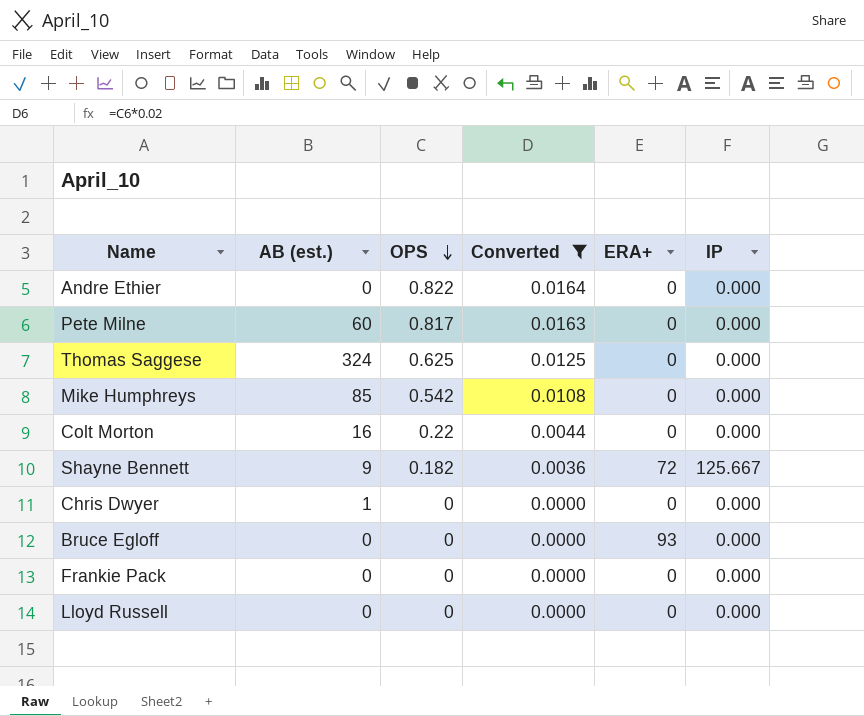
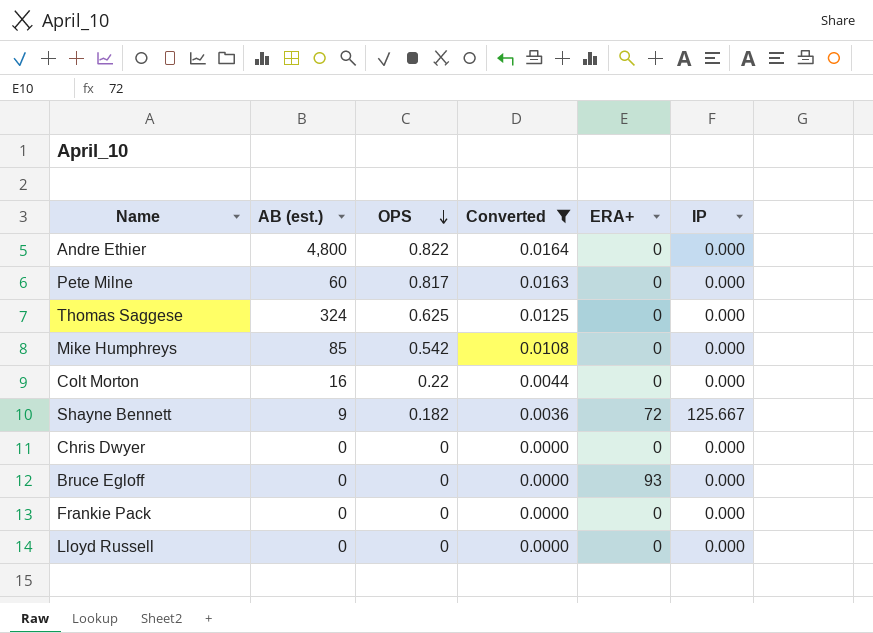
Andre Ethier | AB (est.): 0 -> 4,800
Chris Dwyer | AB (est.): 1 -> 0

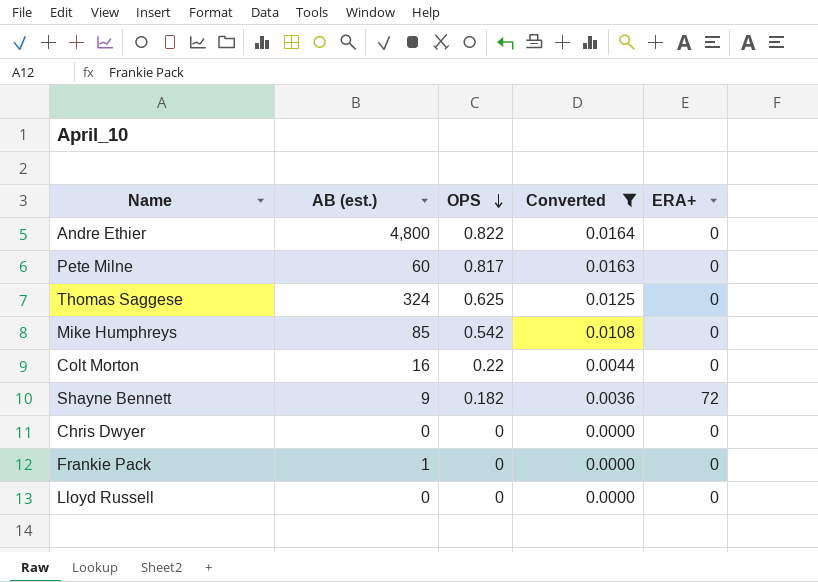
column IP | position: 6 -> none
row Bruce Egloff: 0 | 0 | 0.0000 | 93 | 0.000 -> none
Frankie Pack | AB (est.): 0 -> 1

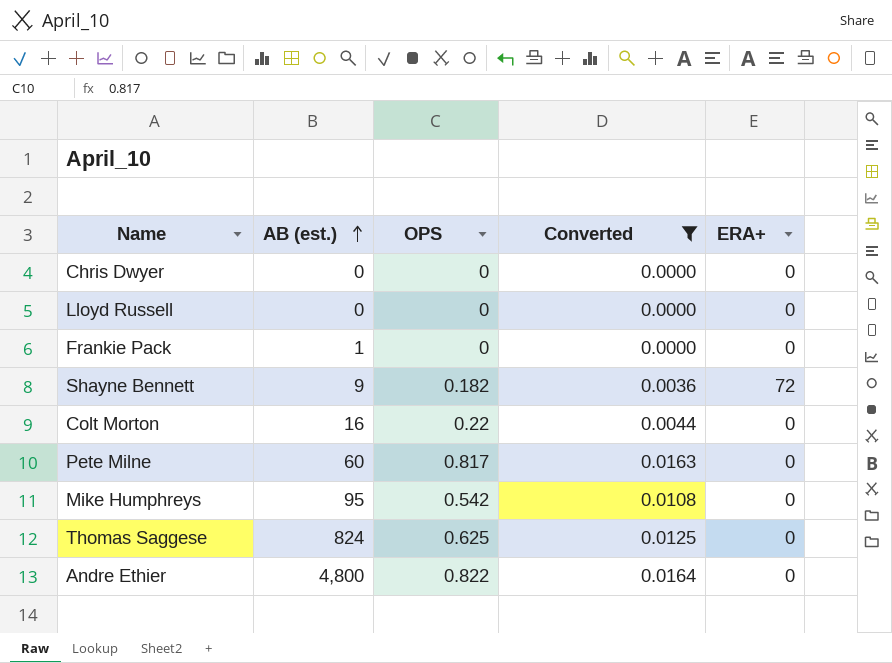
row order: OPS descending -> AB (est.) ascending
Mike Humphreys | AB (est.): 85 -> 95
Thomas Saggese | AB (est.): 324 -> 824

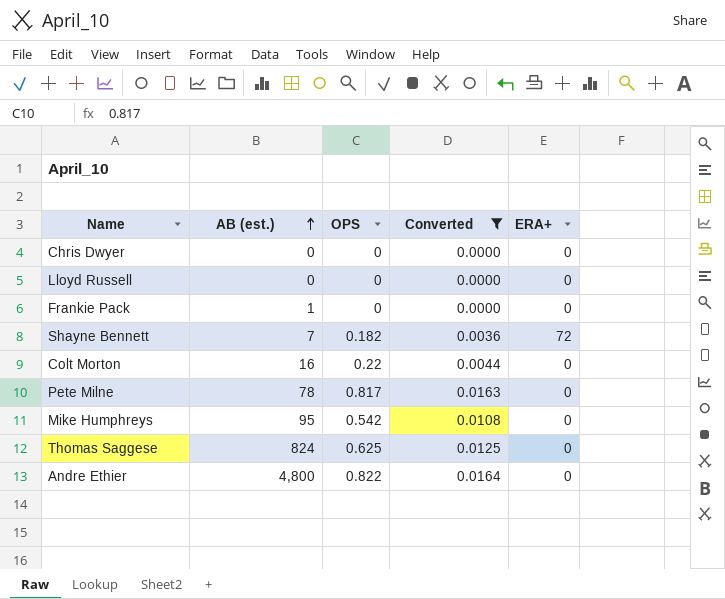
Shayne Bennett | AB (est.): 9 -> 7
Pete Milne | AB (est.): 60 -> 78

